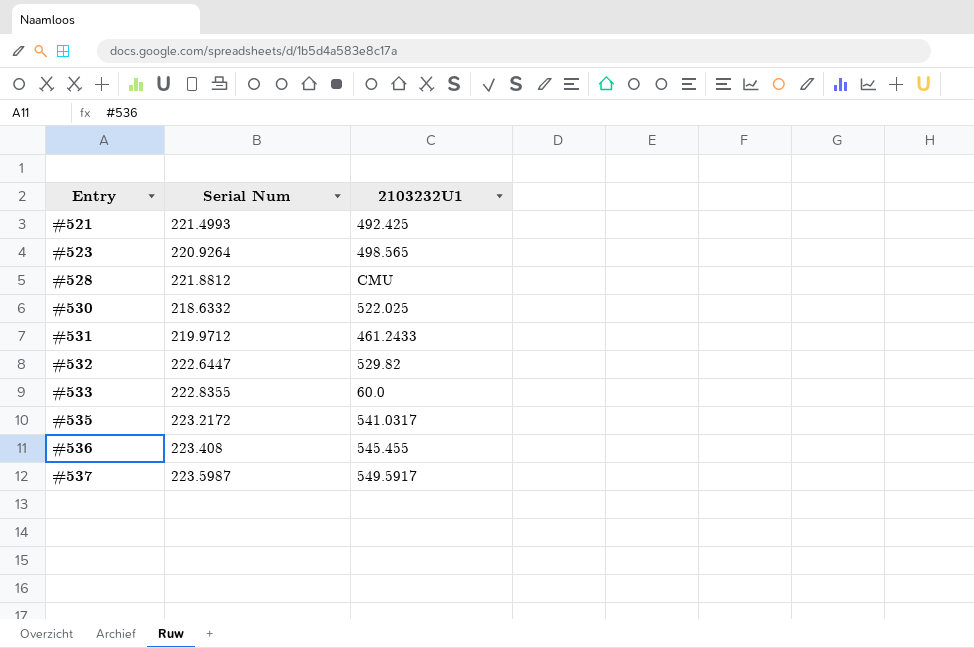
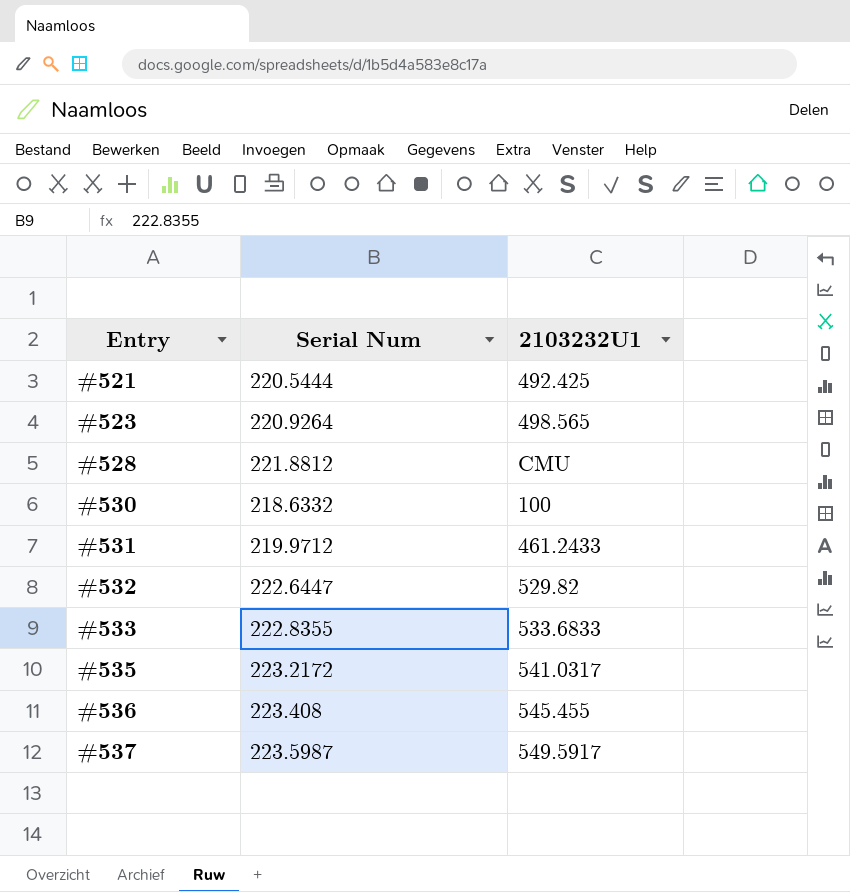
#521 | Serial Num: 221.4993 -> 220.5444
#530 | 2103232U1: 522.025 -> 100
#533 | 2103232U1: 60.0 -> 533.6833

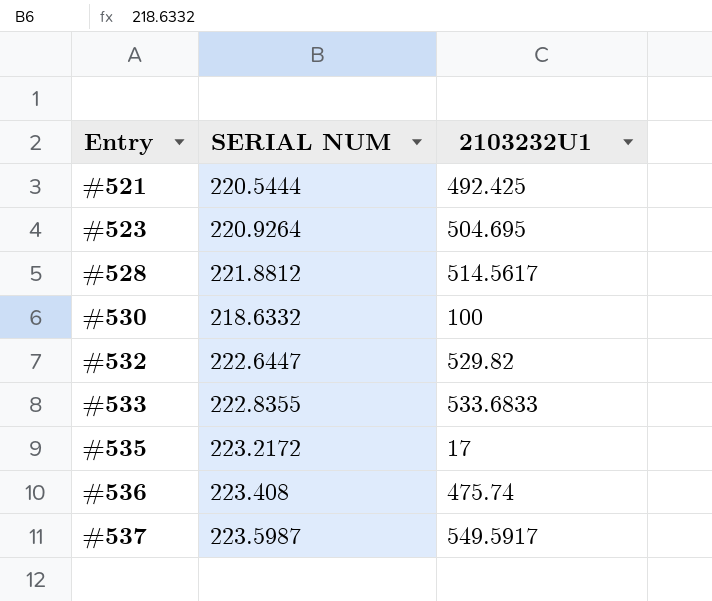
column name: Serial Num -> SERIAL NUM
row #531: 219.9712 | 461.2433 -> none
#523 | 2103232U1: 498.565 -> 504.695
#528 | 2103232U1: CMU -> 514.5617
#535 | 2103232U1: 541.0317 -> 17
#536 | 2103232U1: 545.455 -> 475.74

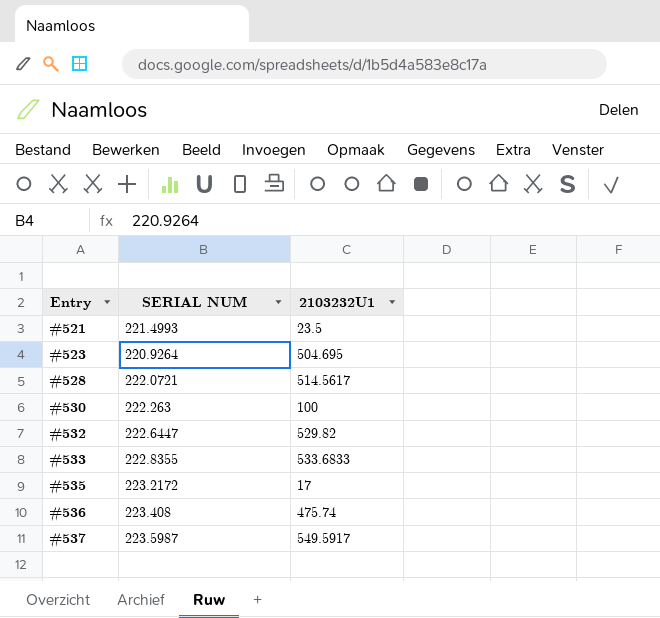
#521 | SERIAL NUM: 220.5444 -> 221.4993
#521 | 2103232U1: 492.425 -> 23.5
#528 | SERIAL NUM: 221.8812 -> 222.0721
#530 | SERIAL NUM: 218.6332 -> 222.263

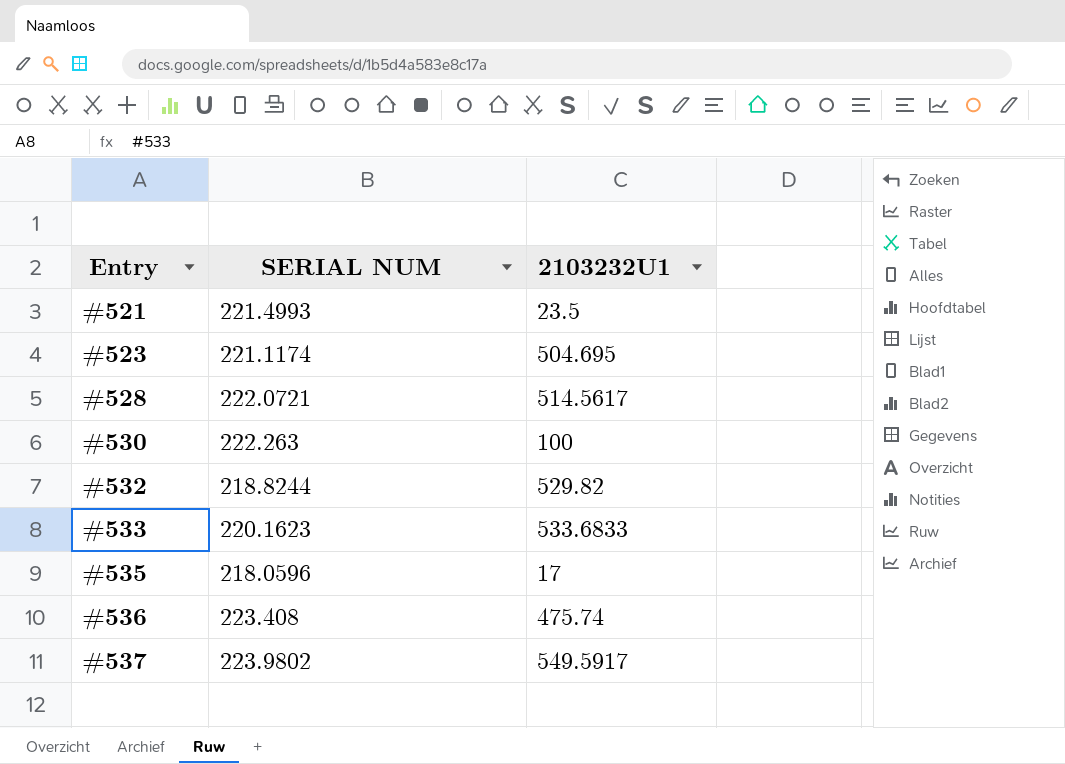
#523 | SERIAL NUM: 220.9264 -> 221.1174
#532 | SERIAL NUM: 222.6447 -> 218.8244
#533 | SERIAL NUM: 222.8355 -> 220.1623
#535 | SERIAL NUM: 223.2172 -> 218.0596
#537 | SERIAL NUM: 223.5987 -> 223.9802

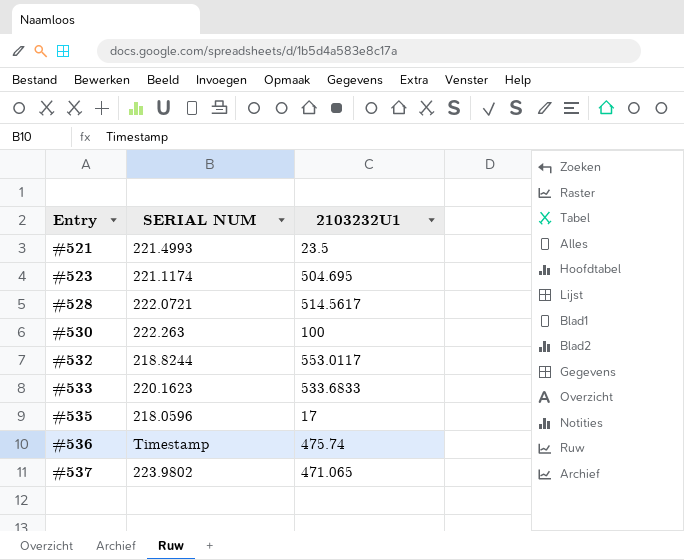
#532 | 2103232U1: 529.82 -> 553.0117
#536 | SERIAL NUM: 223.408 -> Timestamp
#537 | 2103232U1: 549.5917 -> 471.065

